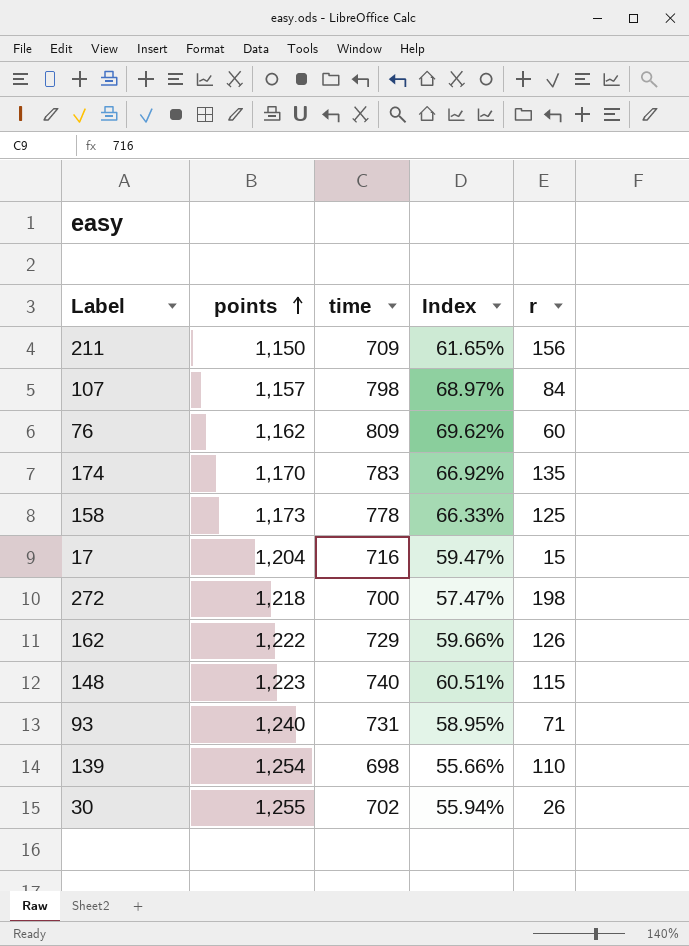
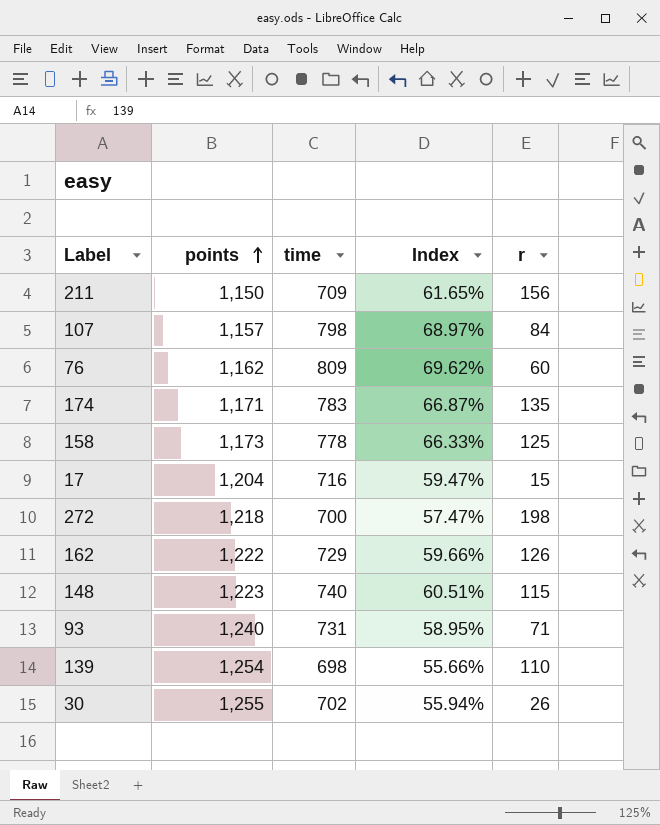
174 | points: 1,170 -> 1,171
174 | Index: 66.92% -> 66.87%

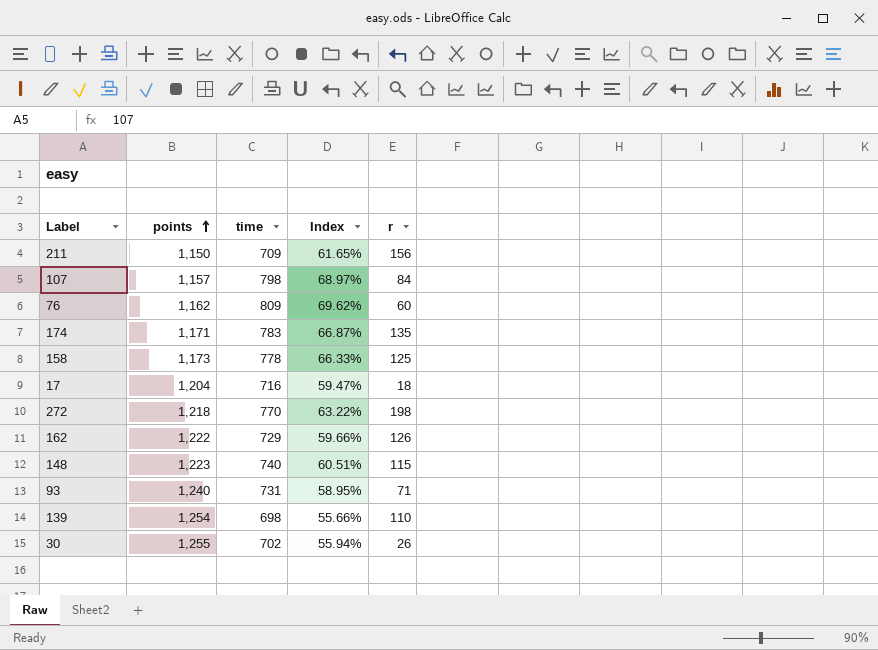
17 | r: 15 -> 18
272 | time: 700 -> 770
272 | Index: 57.47% -> 63.22%

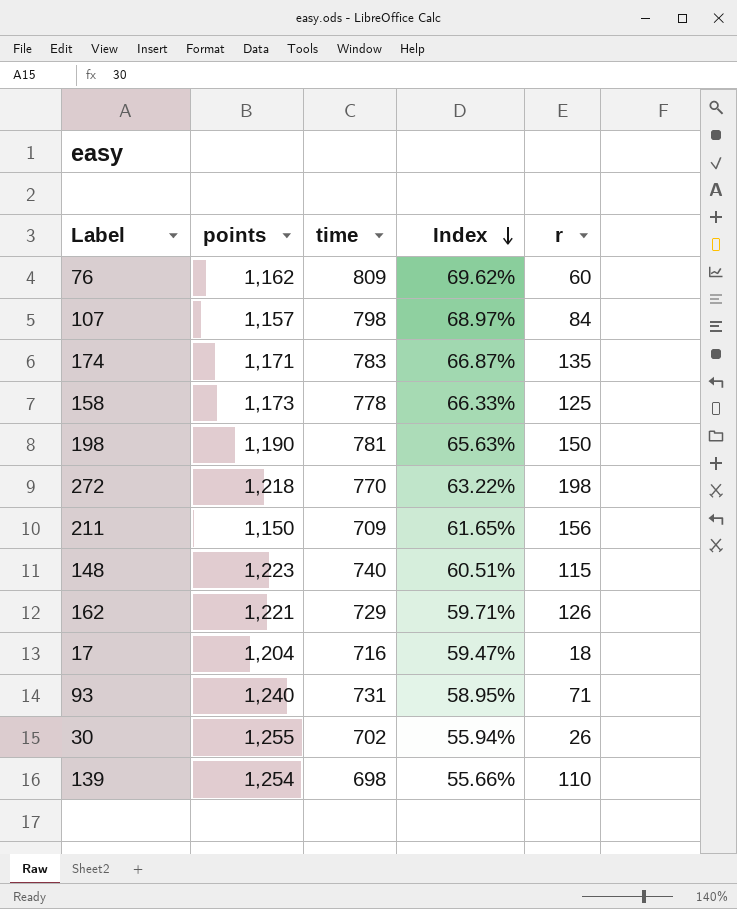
row order: points ascending -> Index descending
row 198: none -> 1,190 | 781 | 65.63% | 150
162 | points: 1,222 -> 1,221
162 | Index: 59.66% -> 59.71%

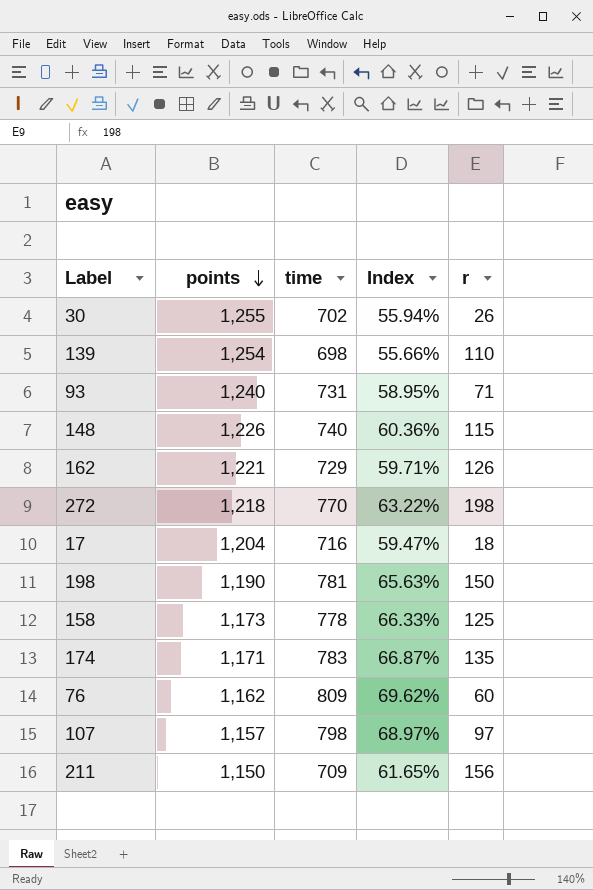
row order: Index descending -> points descending
148 | points: 1,223 -> 1,226
148 | Index: 60.51% -> 60.36%
107 | r: 84 -> 97

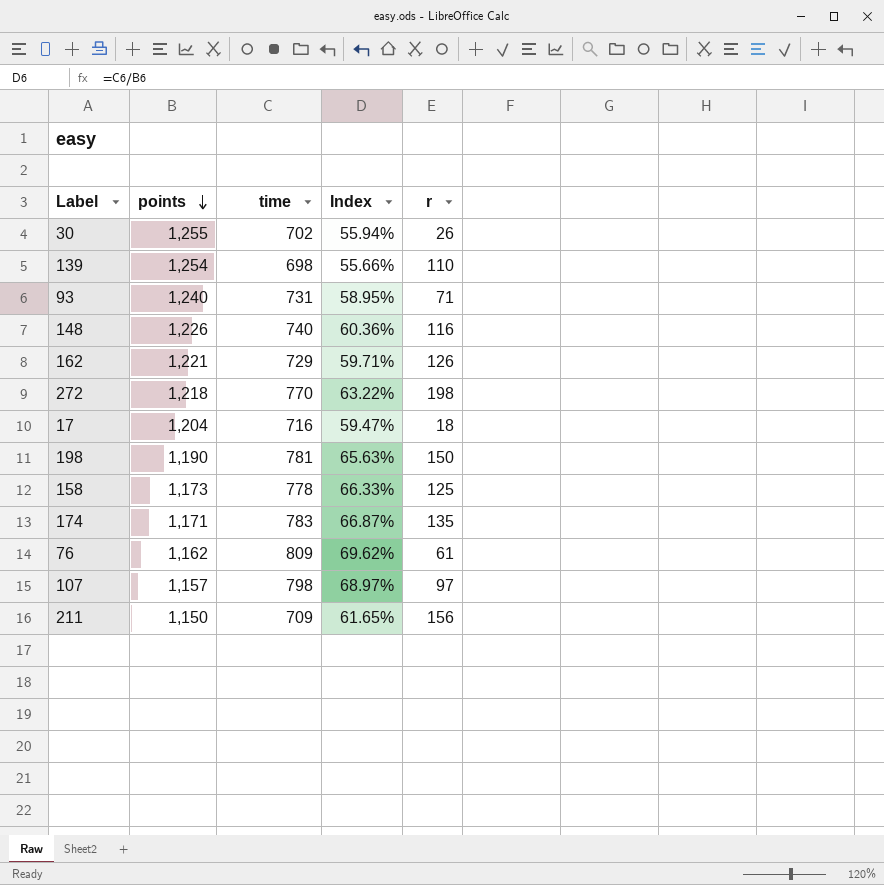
148 | r: 115 -> 116
76 | r: 60 -> 61

